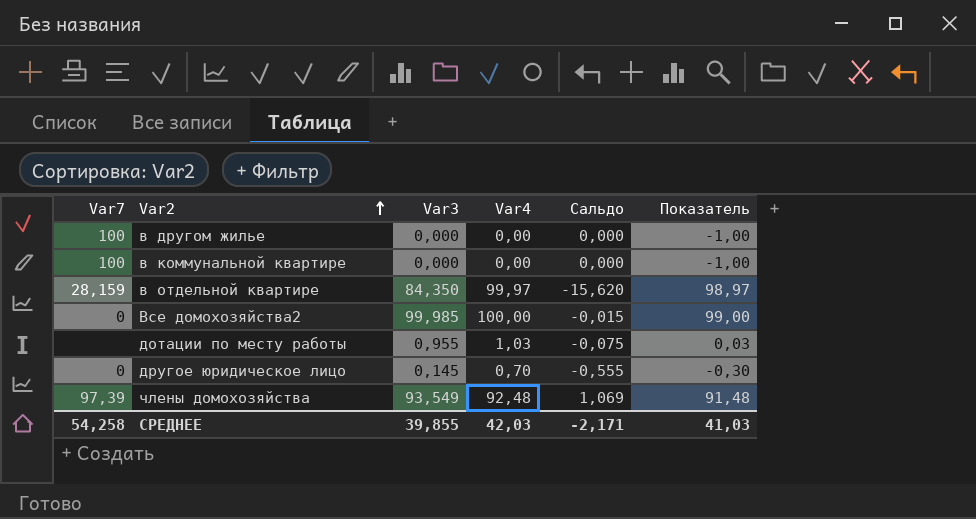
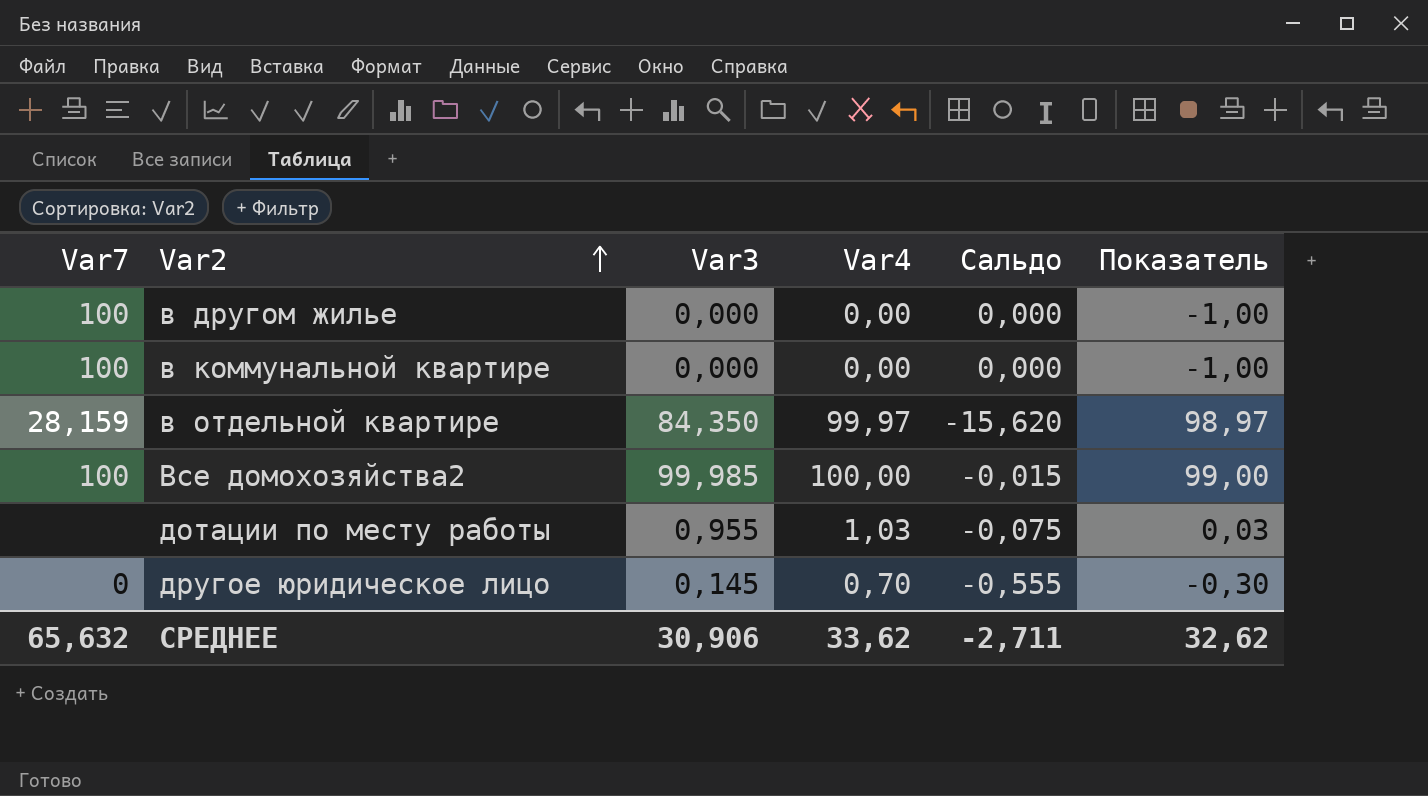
row члены домохозяйства: 97,39 | 93,549 | 92,48 | 1,069 | 91,48 -> none
Все домохозяйства2 | Var7: 0 -> 100
СРЕДНЕЕ | Var7: 54,258 -> 65,632
СРЕДНЕЕ | Var3: 39,855 -> 30,906
СРЕДНЕЕ | Var4: 42,03 -> 33,62
СРЕДНЕЕ | Сальдо: -2,171 -> -2,711
СРЕДНЕЕ | Показатель: 41,03 -> 32,62

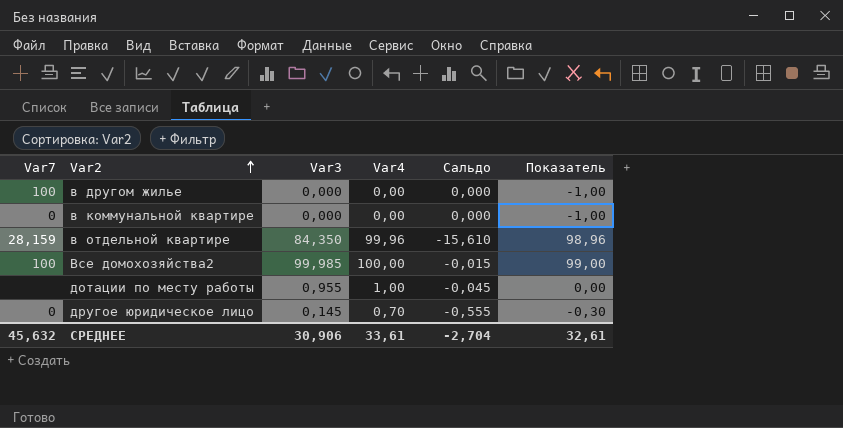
в коммунальной квартире | Var7: 100 -> 0
в отдельной квартире | Var4: 99,97 -> 99,96
в отдельной квартире | Сальдо: -15,620 -> -15,610
в отдельной квартире | Показатель: 98,97 -> 98,96
дотации по месту работы | Var4: 1,03 -> 1,00
дотации по месту работы | Сальдо: -0,075 -> -0,045
дотации по месту работы | Показатель: 0,03 -> 0,00
СРЕДНЕЕ | Var7: 65,632 -> 45,632
СРЕДНЕЕ | Var4: 33,62 -> 33,61
СРЕДНЕЕ | Сальдо: -2,711 -> -2,704
СРЕДНЕЕ | Показатель: 32,62 -> 32,61

